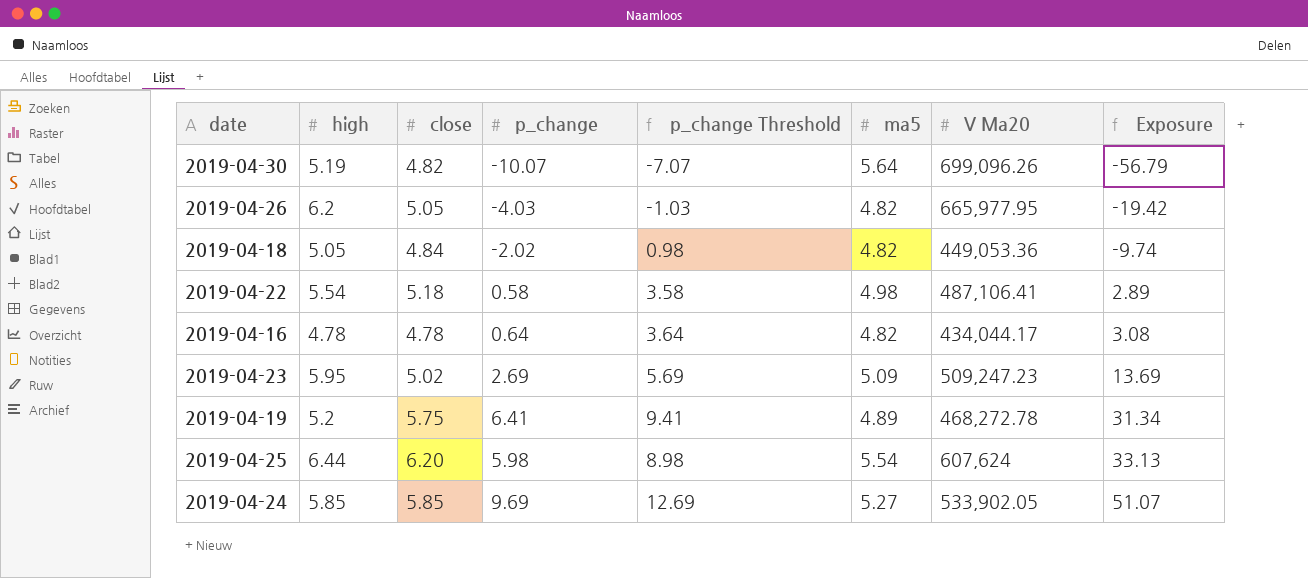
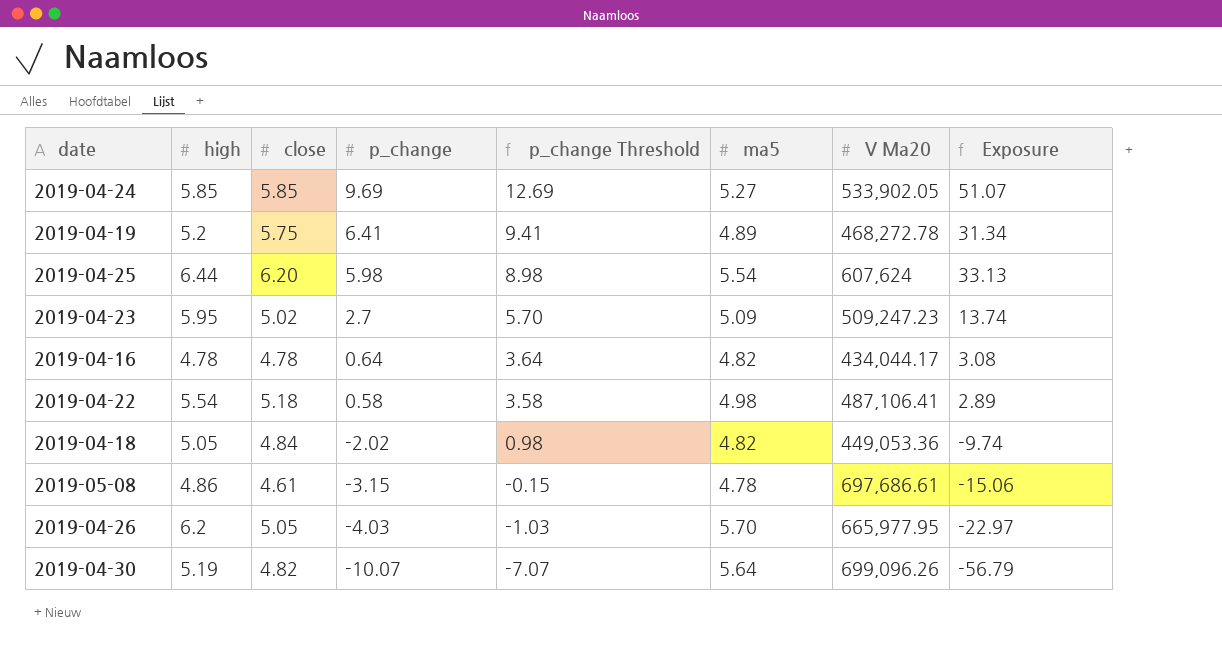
row order: Exposure ascending -> p_change descending
2019-04-23 | p_change: 2.69 -> 2.7
2019-04-23 | p_change Threshold: 5.69 -> 5.70
2019-04-23 | Exposure: 13.69 -> 13.74
row 2019-05-08: none -> 4.86 | 4.61 | -3.15 | -0.15 | 4.78 | 697,686.61 | -15.06
2019-04-26 | ma5: 4.82 -> 5.70
2019-04-26 | Exposure: -19.42 -> -22.97

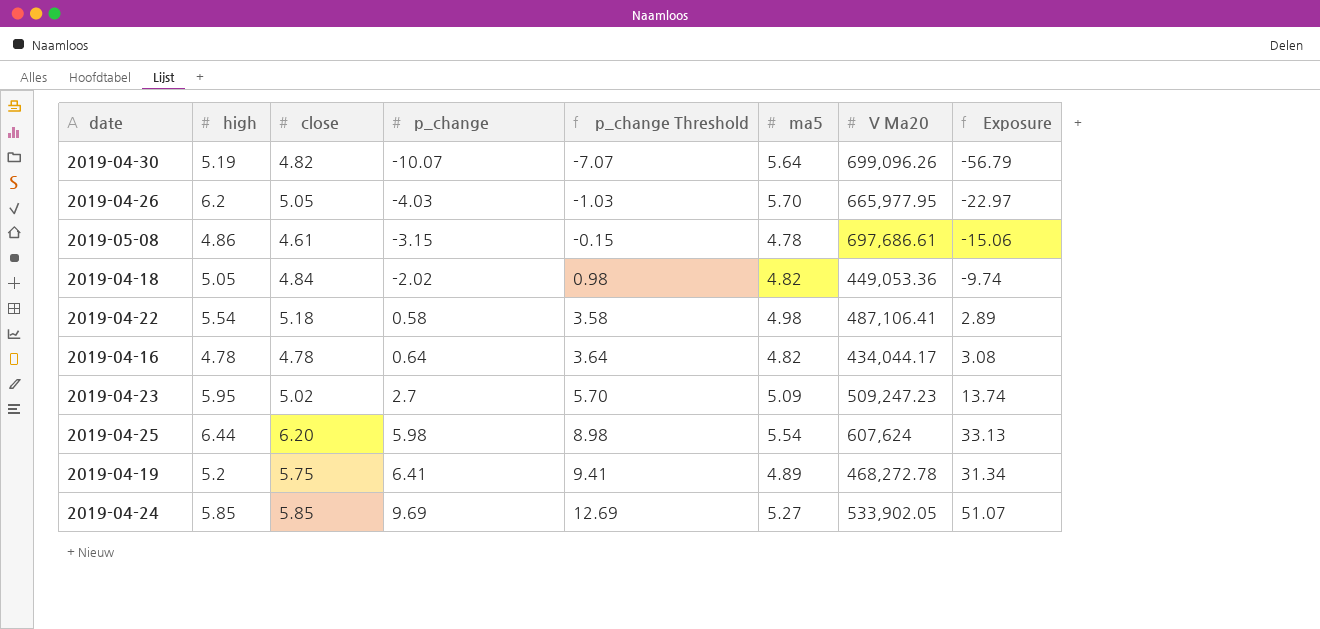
row order: p_change descending -> p_change ascending

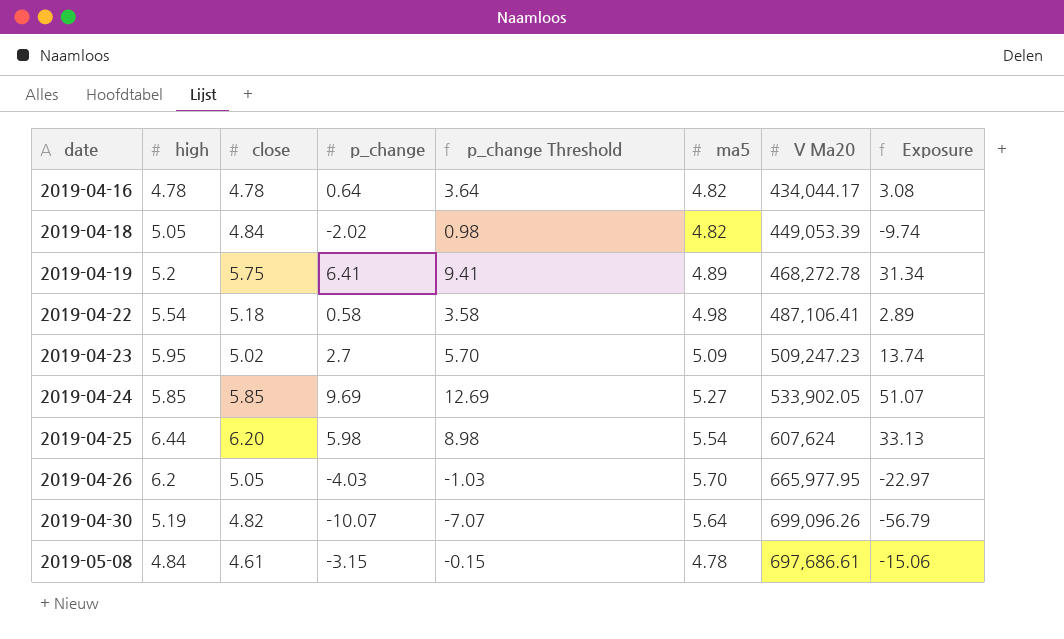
row order: p_change ascending -> date ascending
2019-04-18 | V Ma20: 449,053.36 -> 449,053.39
2019-05-08 | high: 4.86 -> 4.84

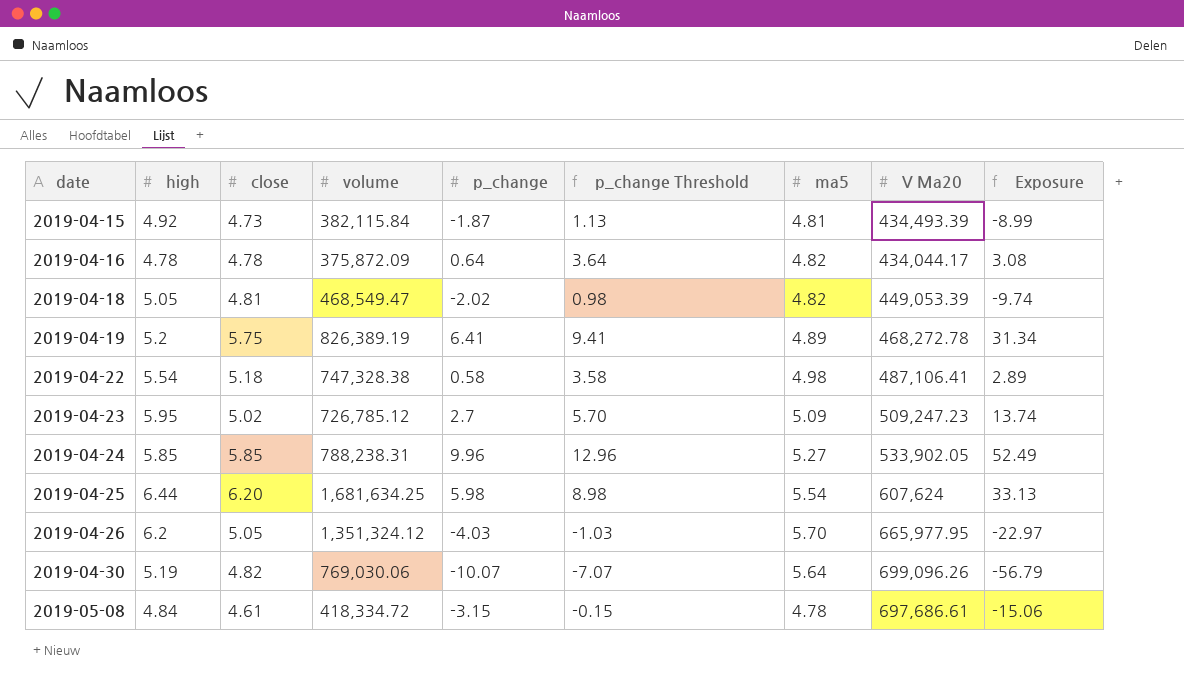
column volume | position: none -> 4
row 2019-04-15: none -> 4.92 | 4.73 | 382,115.84 | -1.87 | 1.13 | 4.81 | 434,493.39 | -8.99
2019-04-18 | close: 4.84 -> 4.81
2019-04-24 | p_change: 9.69 -> 9.96
2019-04-24 | p_change Threshold: 12.69 -> 12.96
2019-04-24 | Exposure: 51.07 -> 52.49

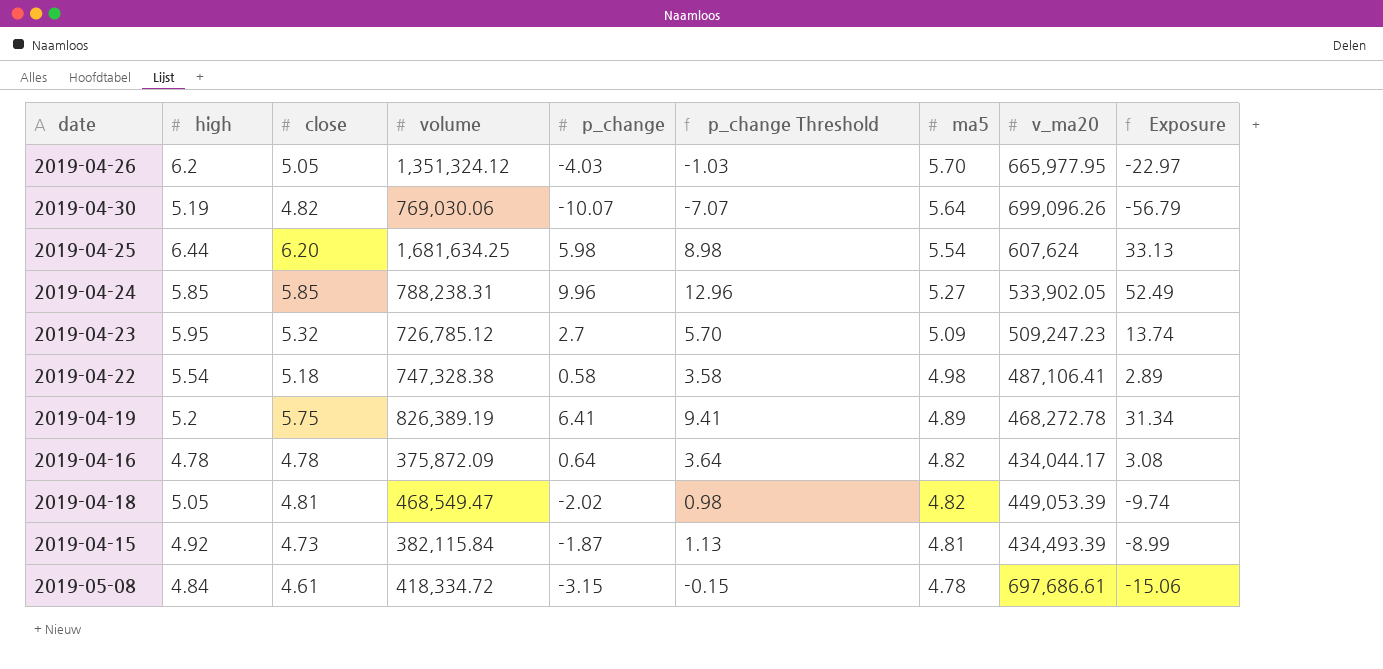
row order: date ascending -> ma5 descending
column name: V Ma20 -> v_ma20
2019-04-23 | close: 5.02 -> 5.32

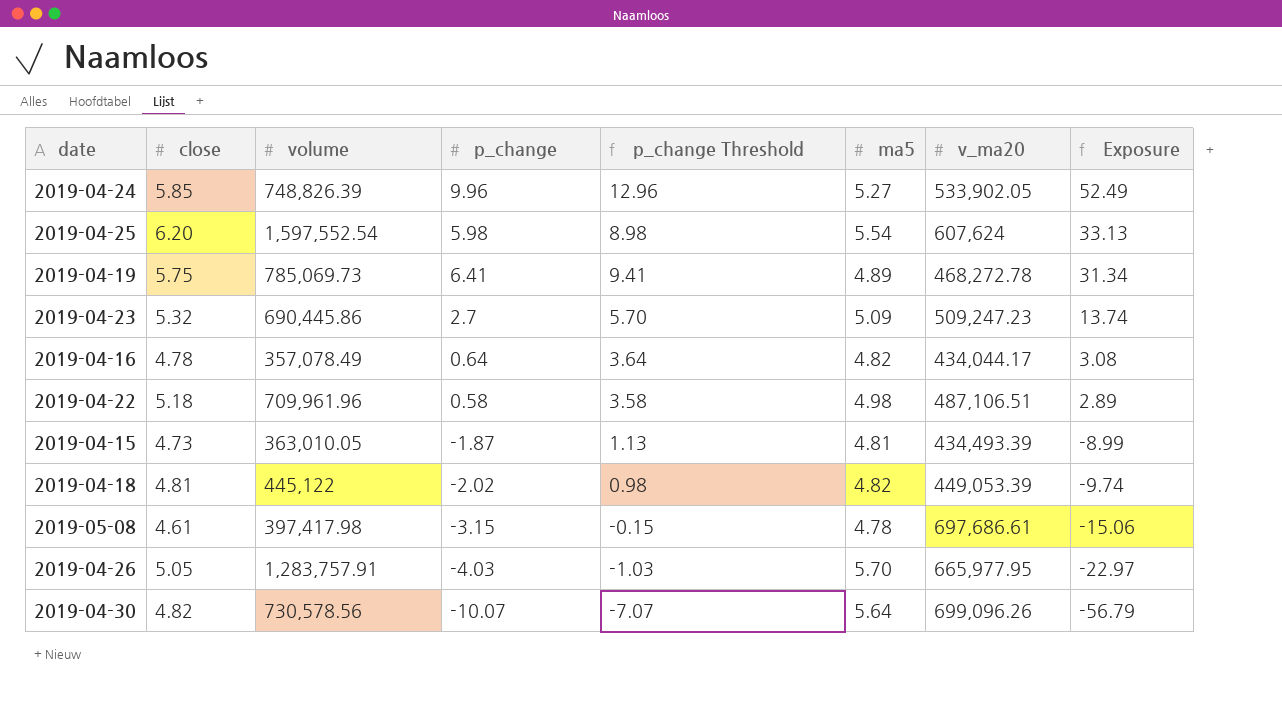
row order: ma5 descending -> Exposure descending
column high | position: 2 -> none
2019-04-24 | volume: 788,238.31 -> 748,826.39
2019-04-25 | volume: 1,681,634.25 -> 1,597,552.54
2019-04-19 | volume: 826,389.19 -> 785,069.73
2019-04-23 | volume: 726,785.12 -> 690,445.86
2019-04-16 | volume: 375,872.09 -> 357,078.49
2019-04-22 | volume: 747,328.38 -> 709,961.96
2019-04-22 | v_ma20: 487,106.41 -> 487,106.51
2019-04-15 | volume: 382,115.84 -> 363,010.05
2019-04-18 | volume: 468,549.47 -> 445,122
2019-05-08 | volume: 418,334.72 -> 397,417.98
2019-04-26 | volume: 1,351,324.12 -> 1,283,757.91
2019-04-30 | volume: 769,030.06 -> 730,578.56

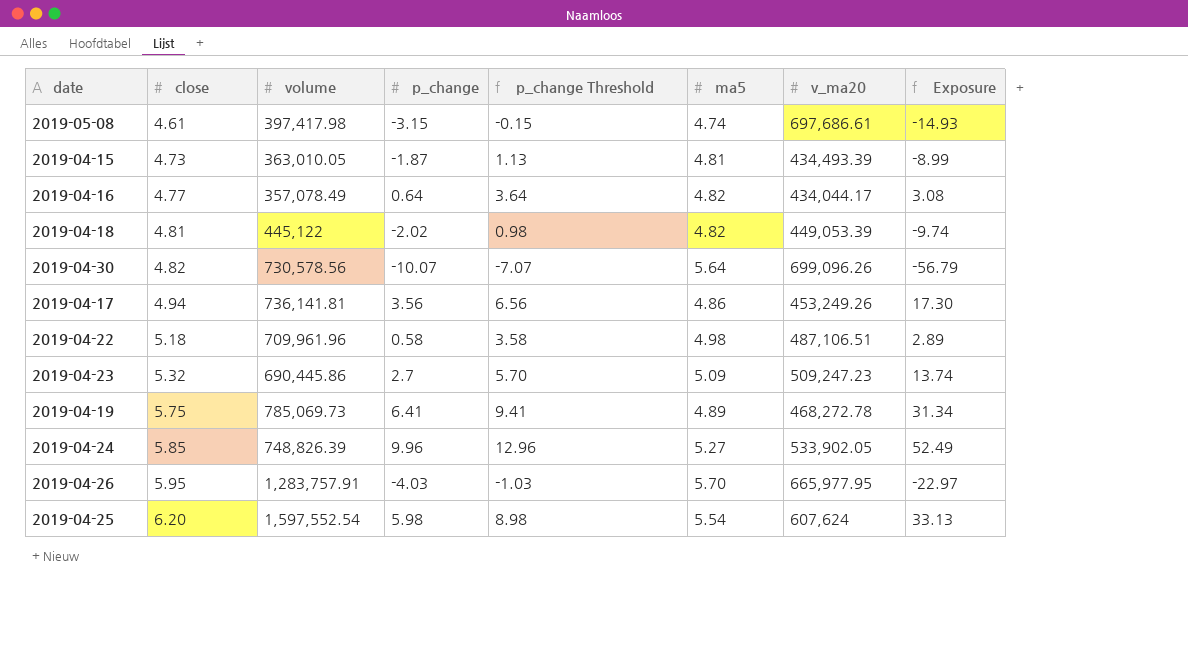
row order: Exposure descending -> close ascending
2019-05-08 | ma5: 4.78 -> 4.74
2019-05-08 | Exposure: -15.06 -> -14.93
2019-04-16 | close: 4.78 -> 4.77
row 2019-04-17: none -> 4.94 | 736,141.81 | 3.56 | 6.56 | 4.86 | 453,249.26 | 17.30
2019-04-26 | close: 5.05 -> 5.95

